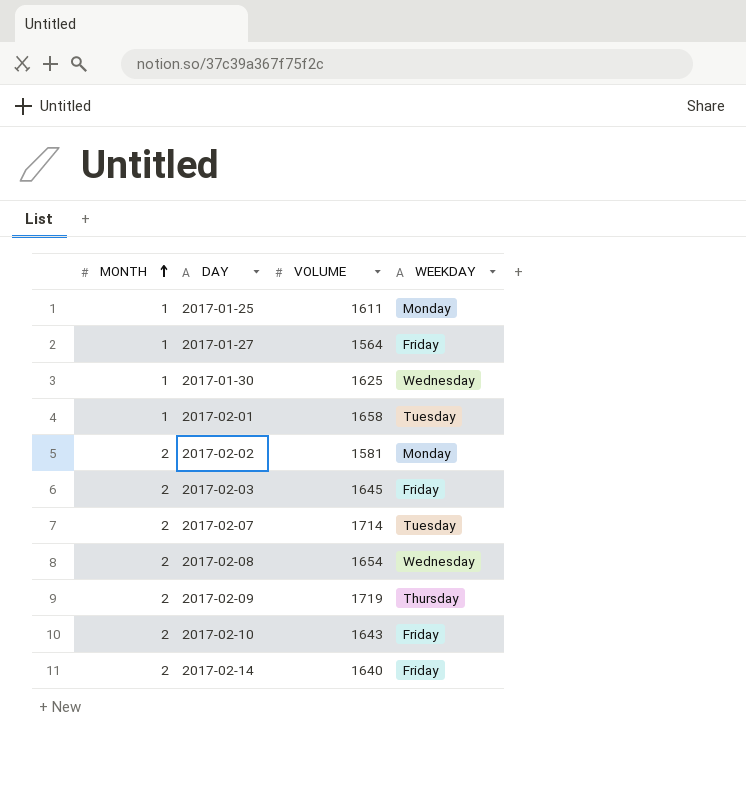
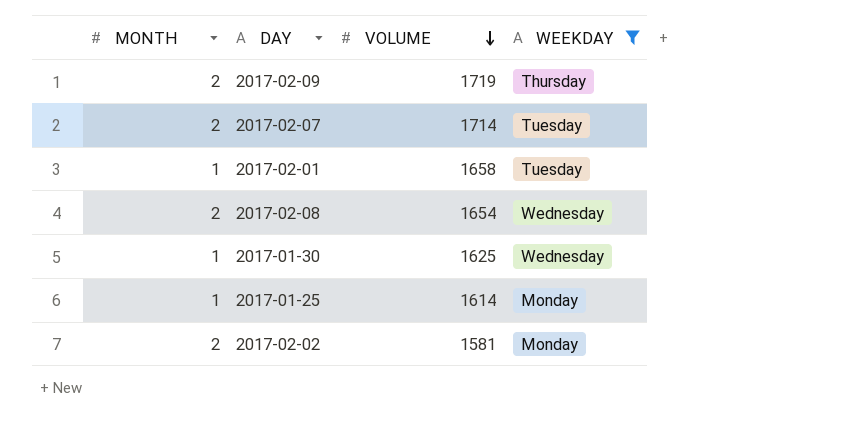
filter: none -> WEEKDAY != Friday
row order: MONTH ascending -> VOLUME descending
2017-01-25 | VOLUME: 1611 -> 1614

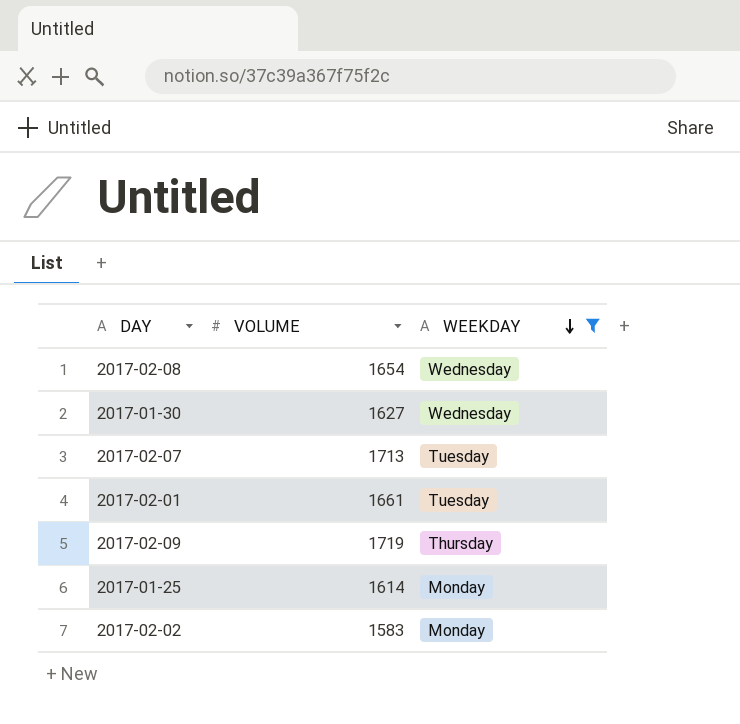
row order: VOLUME descending -> WEEKDAY descending
column MONTH | position: 1 -> none
2017-01-30 | VOLUME: 1625 -> 1627
2017-02-07 | VOLUME: 1714 -> 1713
2017-02-01 | VOLUME: 1658 -> 1661
2017-02-02 | VOLUME: 1581 -> 1583

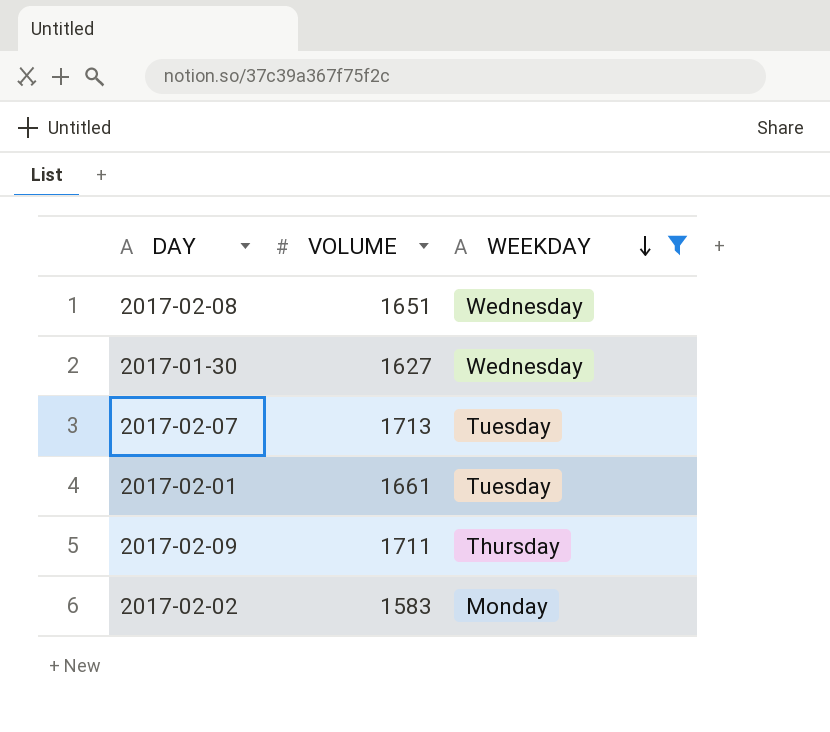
row 2017-01-25: 1614 | Monday -> none
2017-02-08 | VOLUME: 1654 -> 1651
2017-02-09 | VOLUME: 1719 -> 1711

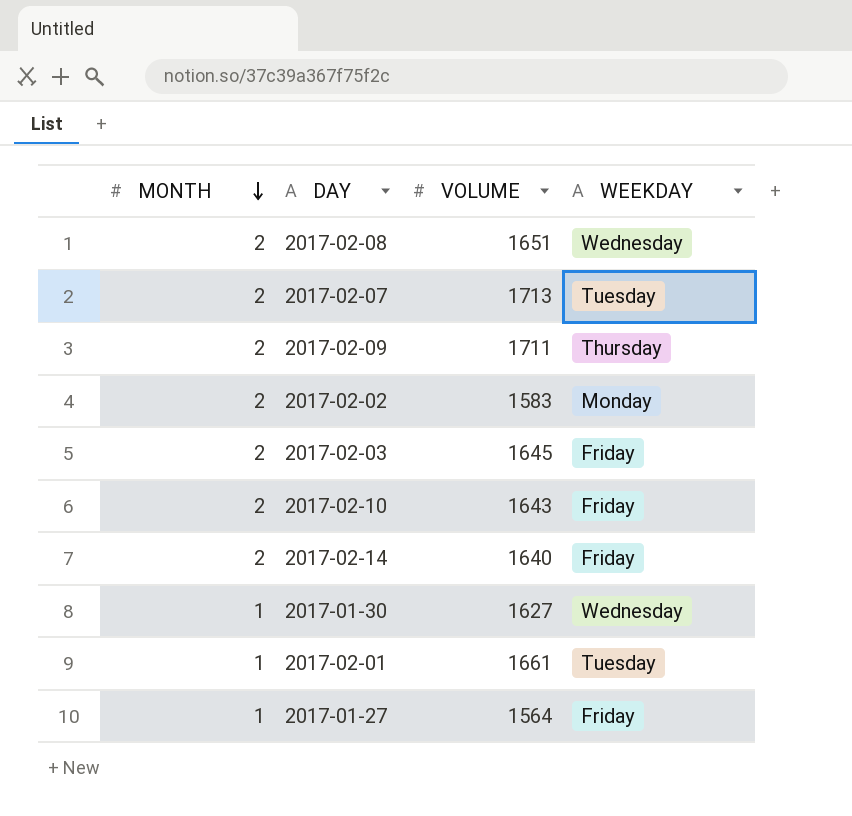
filter: WEEKDAY != Friday -> none
row order: WEEKDAY descending -> MONTH descending
column MONTH | position: none -> 1

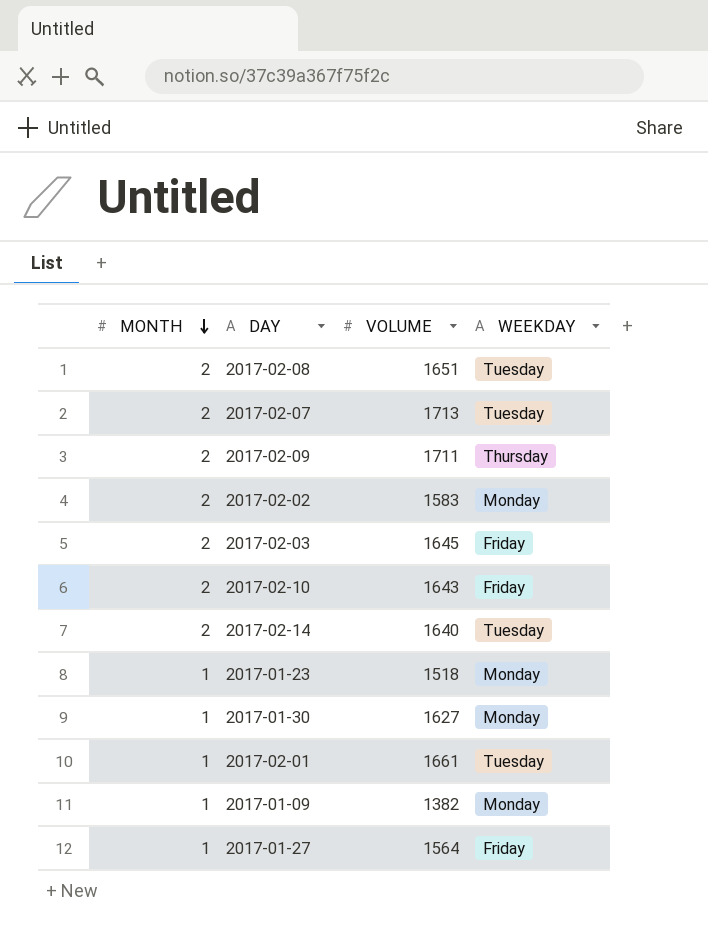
2017-02-08 | WEEKDAY: Wednesday -> Tuesday
2017-02-14 | WEEKDAY: Friday -> Tuesday
row 2017-01-23: none -> 1 | 1518 | Monday
2017-01-30 | WEEKDAY: Wednesday -> Monday
row 2017-01-09: none -> 1 | 1382 | Monday

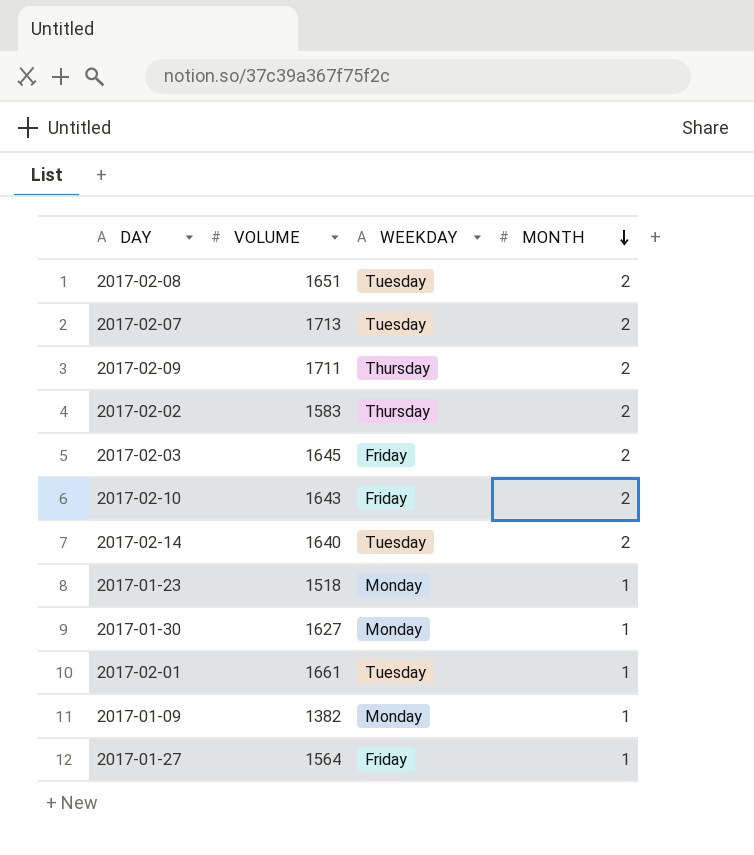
column MONTH | position: 1 -> 4
2017-02-02 | WEEKDAY: Monday -> Thursday

